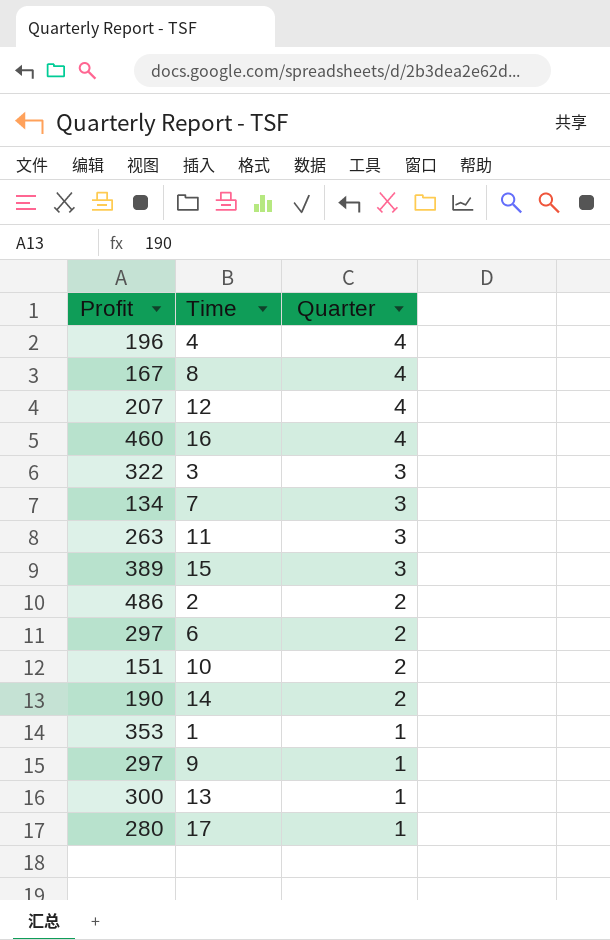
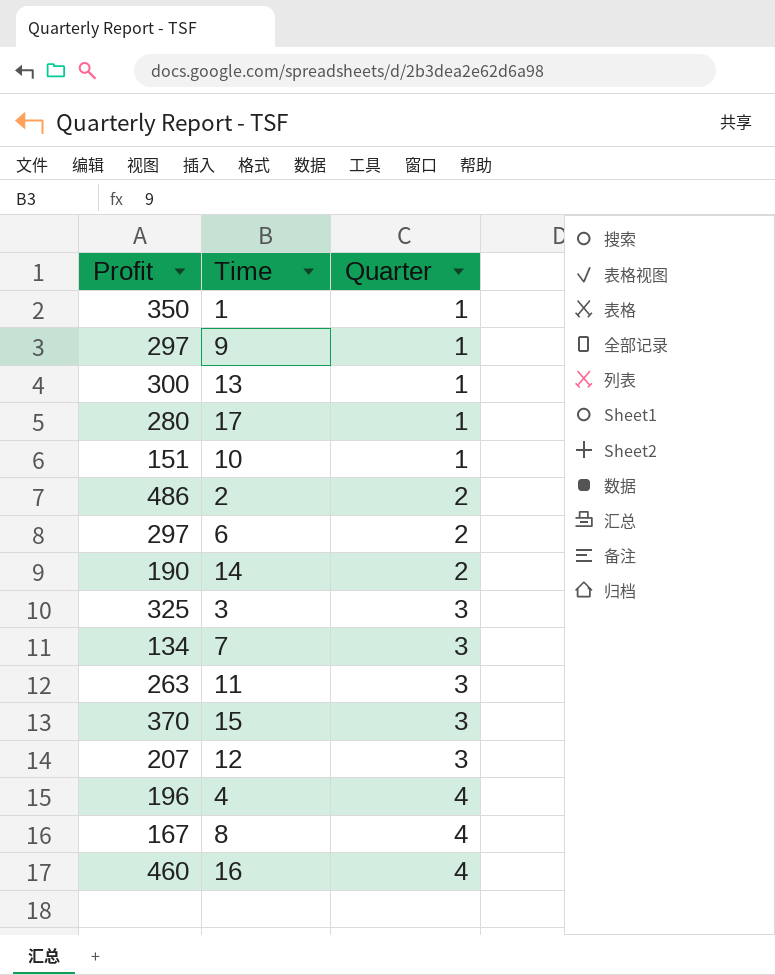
row order: Quarter descending -> Quarter ascending
1 | Profit: 353 -> 350
10 | Quarter: 2 -> 1
3 | Profit: 322 -> 325
15 | Profit: 389 -> 370
12 | Quarter: 4 -> 3

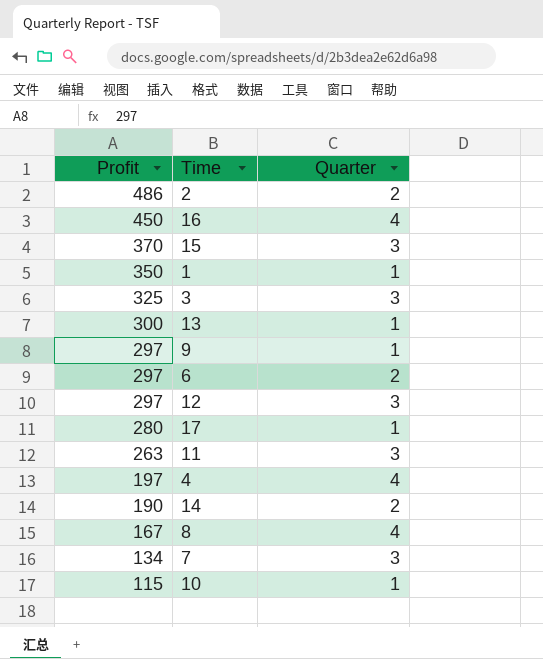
row order: Quarter ascending -> Profit descending
16 | Profit: 460 -> 450
12 | Profit: 207 -> 297
4 | Profit: 196 -> 197
10 | Profit: 151 -> 115

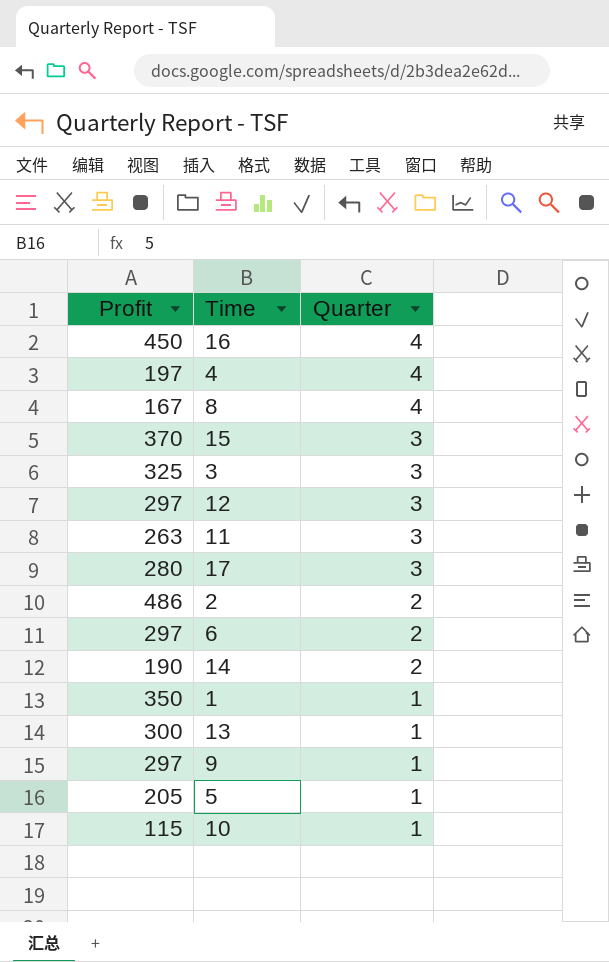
row order: Profit descending -> Quarter descending
row 7: 134 | 3 -> none
17 | Quarter: 1 -> 3
row 5: none -> 205 | 1

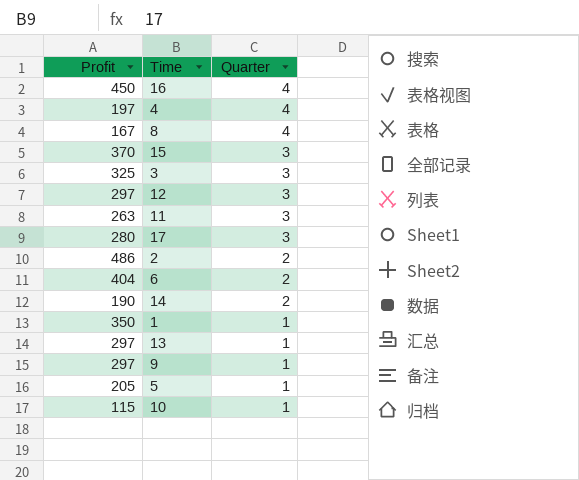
6 | Profit: 297 -> 404
13 | Profit: 300 -> 297

